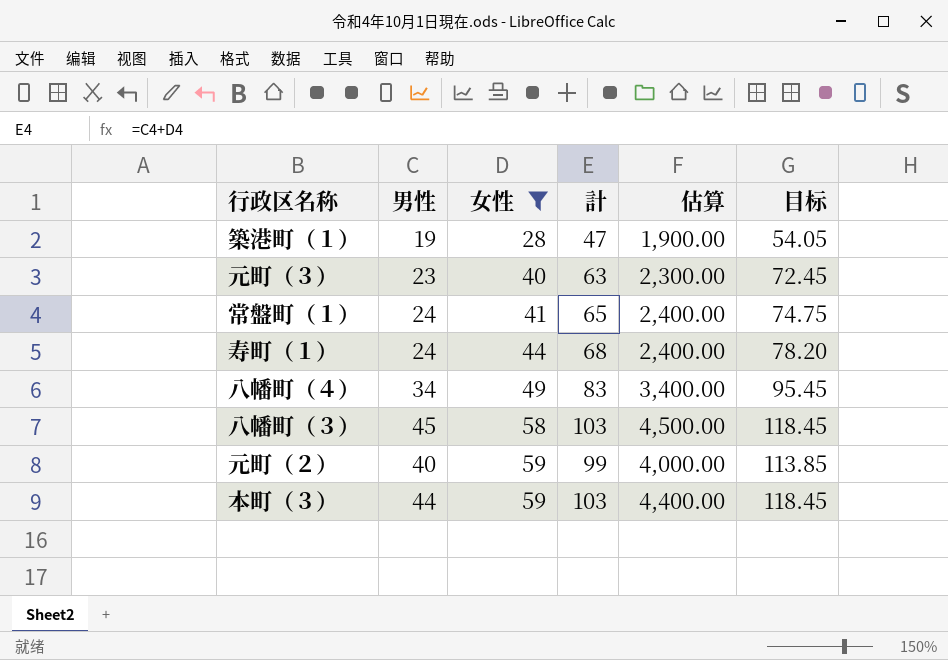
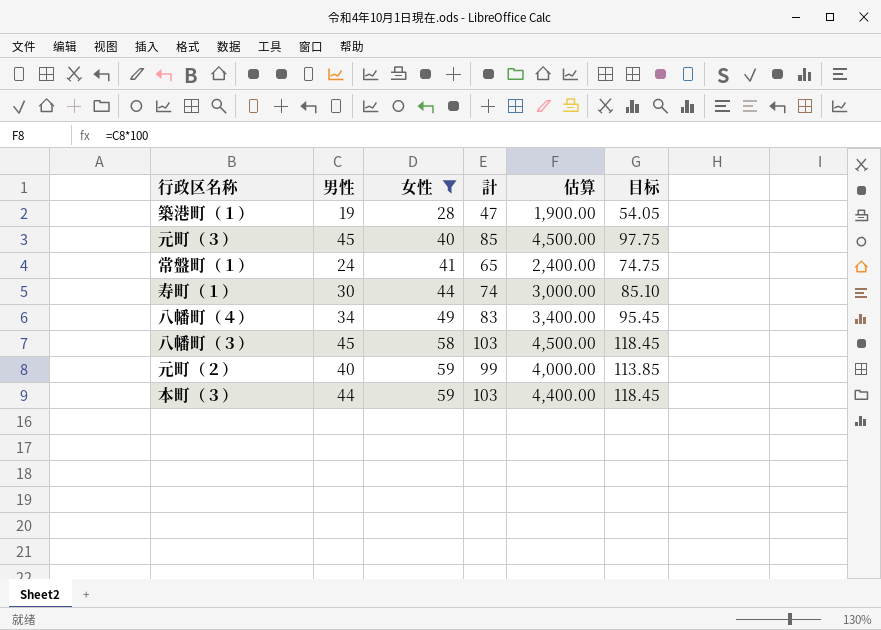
元町（３） | 男性: 23 -> 45
元町（３） | 計: 63 -> 85
元町（３） | 估算: 2,300.00 -> 4,500.00
元町（３） | 目标: 72.45 -> 97.75
寿町（１） | 男性: 24 -> 30
寿町（１） | 計: 68 -> 74
寿町（１） | 估算: 2,400.00 -> 3,000.00
寿町（１） | 目标: 78.20 -> 85.10

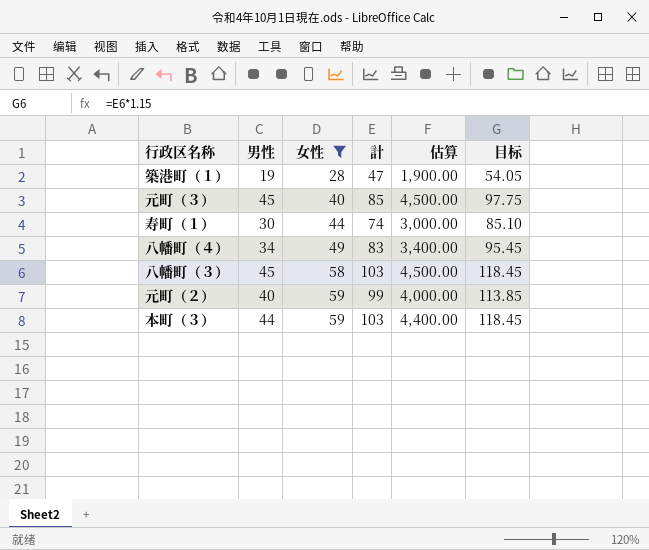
row 常盤町（１）: 24 | 41 | 65 | 2,400.00 | 74.75 -> none

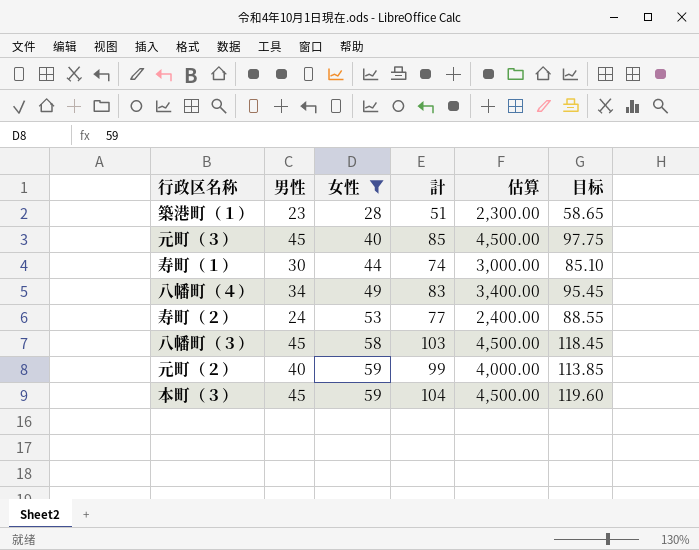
築港町（１） | 男性: 19 -> 23
築港町（１） | 計: 47 -> 51
築港町（１） | 估算: 1,900.00 -> 2,300.00
築港町（１） | 目标: 54.05 -> 58.65
row 寿町（２）: none -> 24 | 53 | 77 | 2,400.00 | 88.55
本町（３） | 男性: 44 -> 45
本町（３） | 計: 103 -> 104
本町（３） | 估算: 4,400.00 -> 4,500.00
本町（３） | 目标: 118.45 -> 119.60

